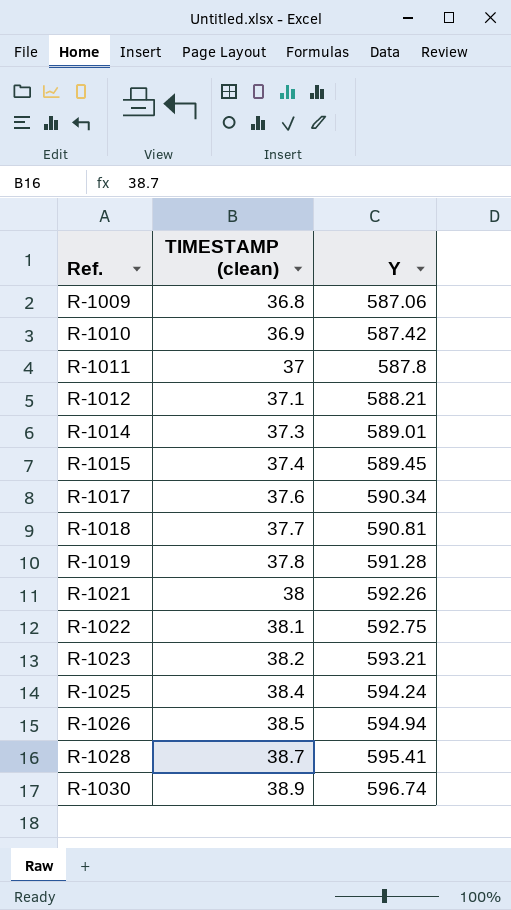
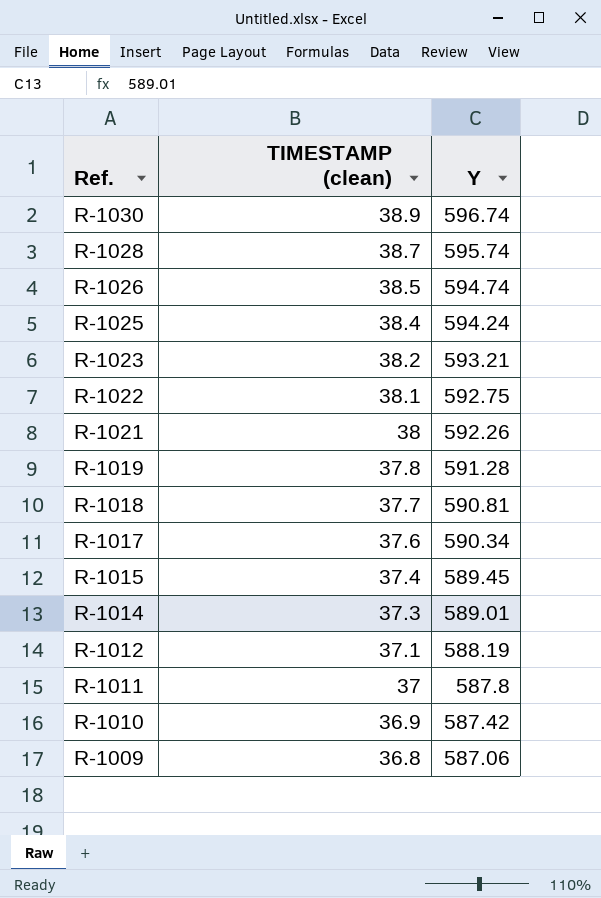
row order: Ref. ascending -> Ref. descending
R-1028 | Y: 595.41 -> 595.74
R-1026 | Y: 594.94 -> 594.74
R-1012 | Y: 588.21 -> 588.19

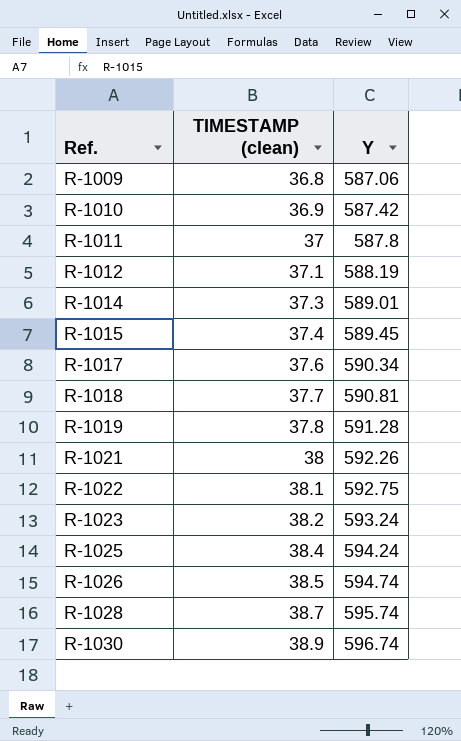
row order: Ref. descending -> Ref. ascending
R-1023 | Y: 593.21 -> 593.24

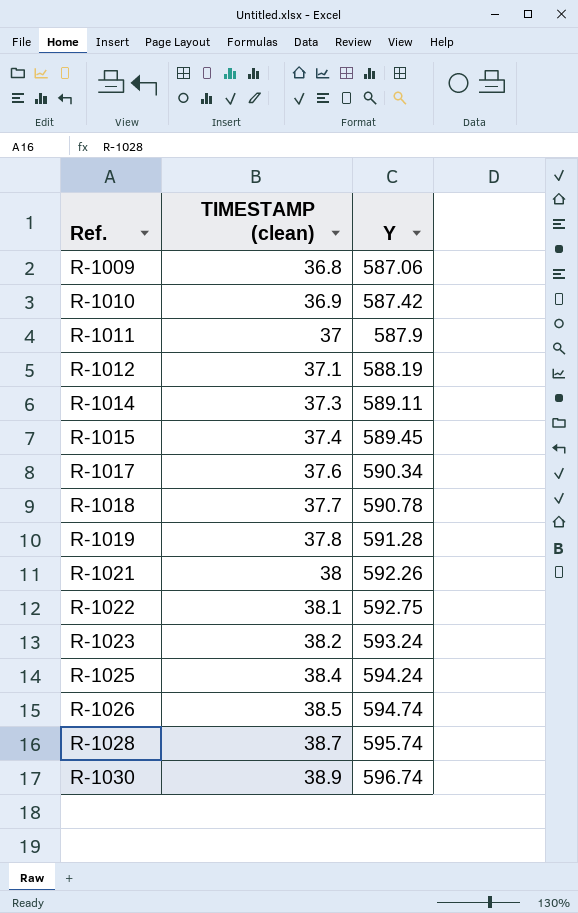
R-1011 | Y: 587.8 -> 587.9
R-1014 | Y: 589.01 -> 589.11
R-1018 | Y: 590.81 -> 590.78

